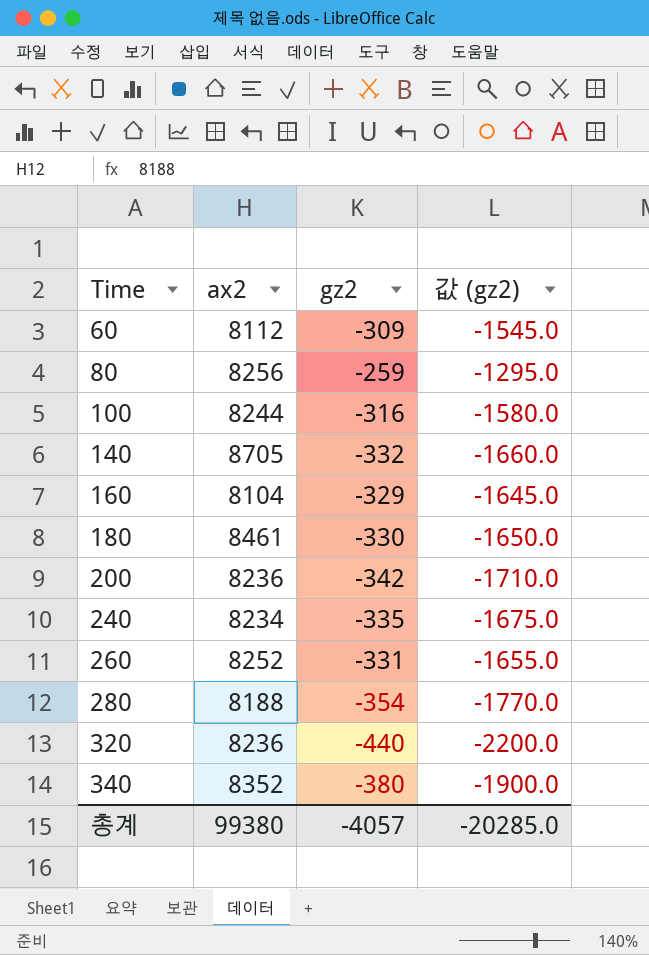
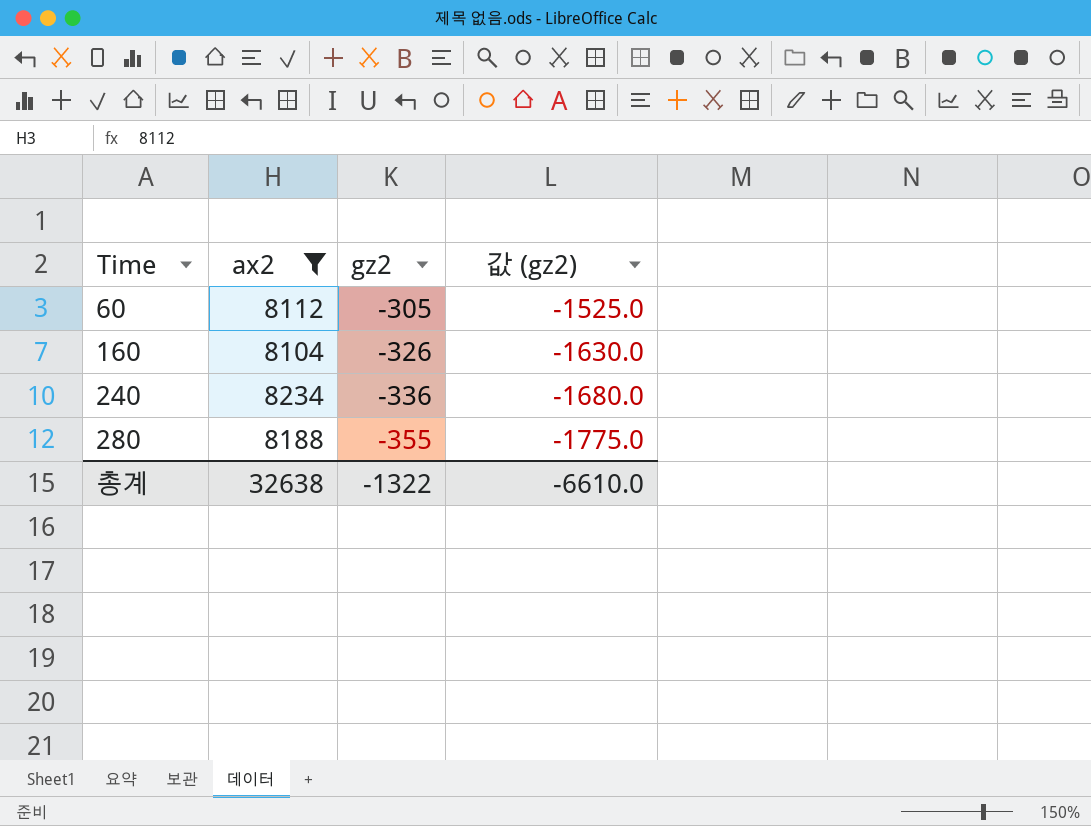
filter: none -> ax2 <= 8234
60 | gz2: -309 -> -305
60 | 값 (gz2): -1545.0 -> -1525.0
160 | gz2: -329 -> -326
160 | 값 (gz2): -1645.0 -> -1630.0
240 | gz2: -335 -> -336
240 | 값 (gz2): -1675.0 -> -1680.0
280 | gz2: -354 -> -355
280 | 값 (gz2): -1770.0 -> -1775.0
총계 | ax2: 99380 -> 32638
총계 | gz2: -4057 -> -1322
총계 | 값 (gz2): -20285.0 -> -6610.0

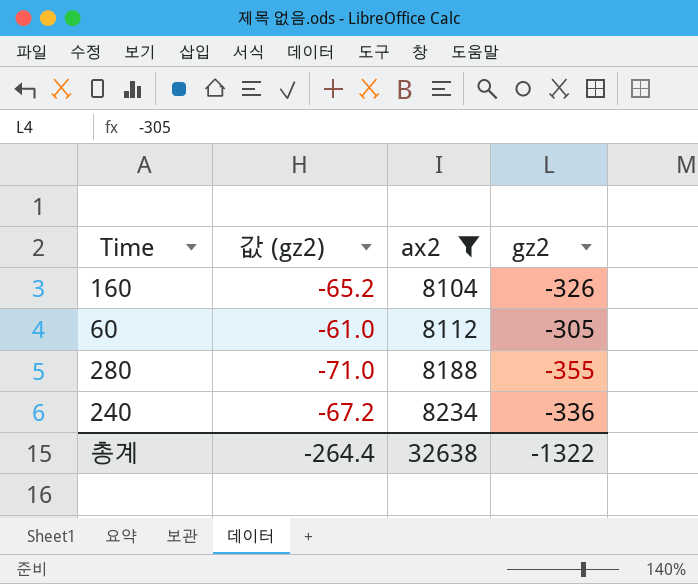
row order: Time ascending -> ax2 ascending
column 값 (gz2) | formula: [gz2] * 5 -> [gz2] * 0.2
column 값 (gz2) | position: 4 -> 2
총계 | 값 (gz2): -6610.0 -> -264.4

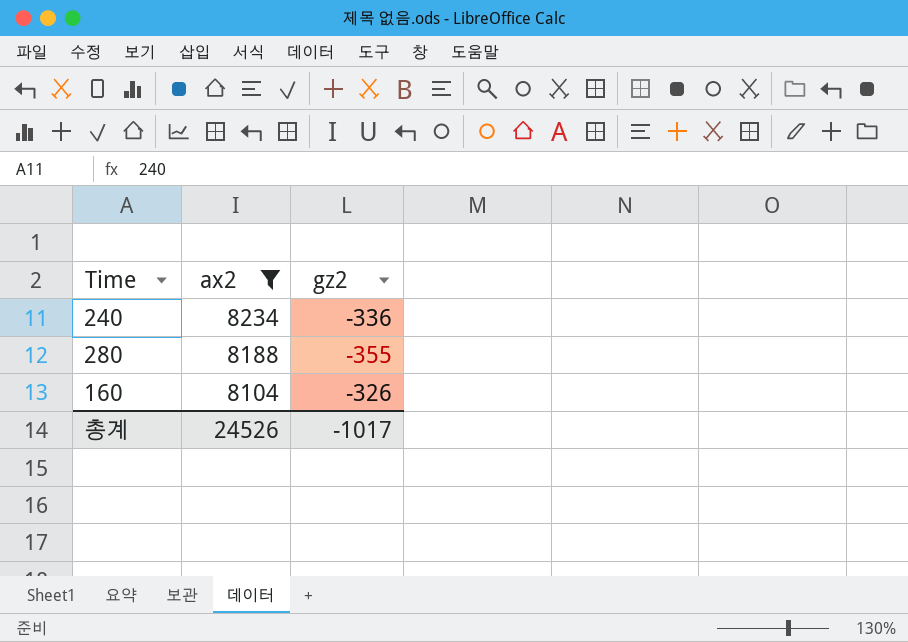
row order: ax2 ascending -> ax2 descending
column 값 (gz2) | formula: [gz2] * 0.2 -> none
row 60: -61.0 | 8112 | -305 -> none
총계 | ax2: 32638 -> 24526
총계 | gz2: -1322 -> -1017

